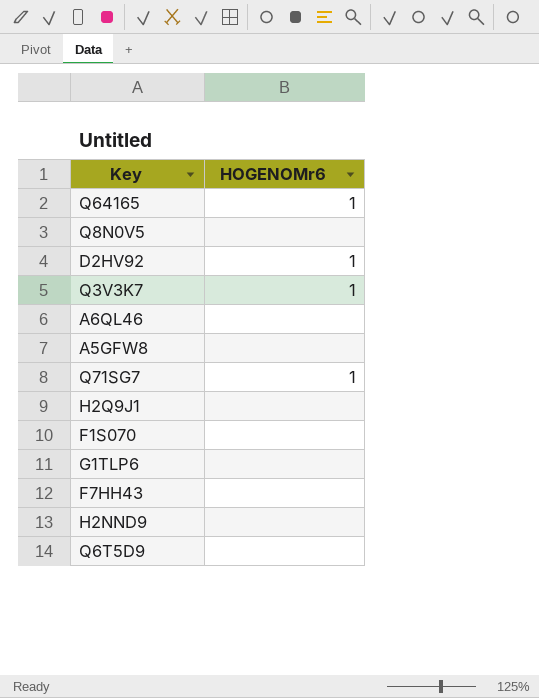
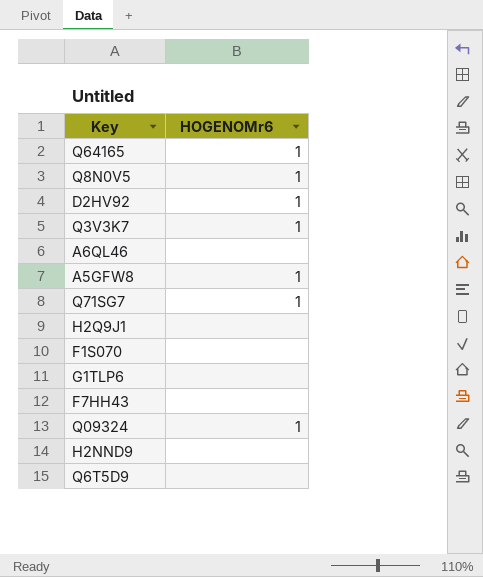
Q8N0V5 | HOGENOMr6: none -> 1
A5GFW8 | HOGENOMr6: none -> 1
row Q09324: none -> 1

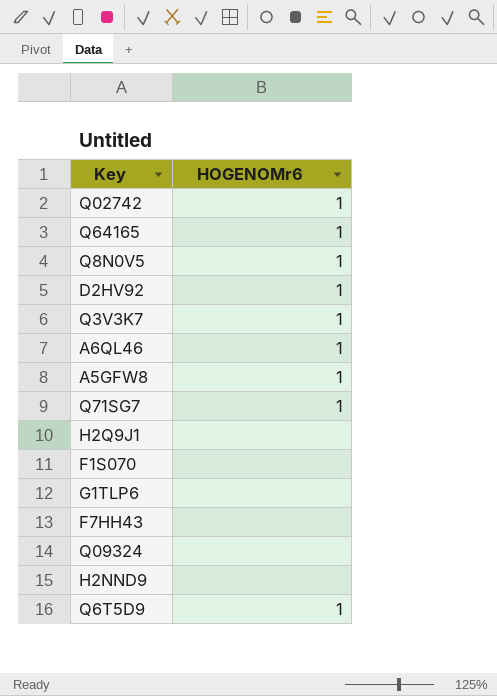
row Q02742: none -> 1
A6QL46 | HOGENOMr6: none -> 1
Q09324 | HOGENOMr6: 1 -> none
Q6T5D9 | HOGENOMr6: none -> 1

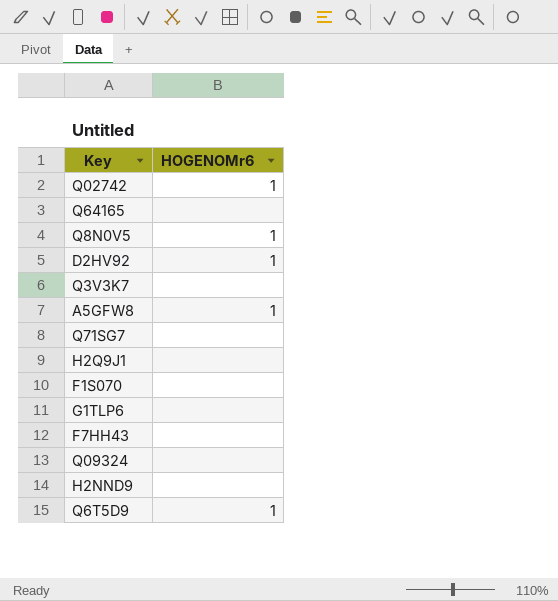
row A6QL46: 1 -> none
Q64165 | HOGENOMr6: 1 -> none
Q3V3K7 | HOGENOMr6: 1 -> none
Q71SG7 | HOGENOMr6: 1 -> none

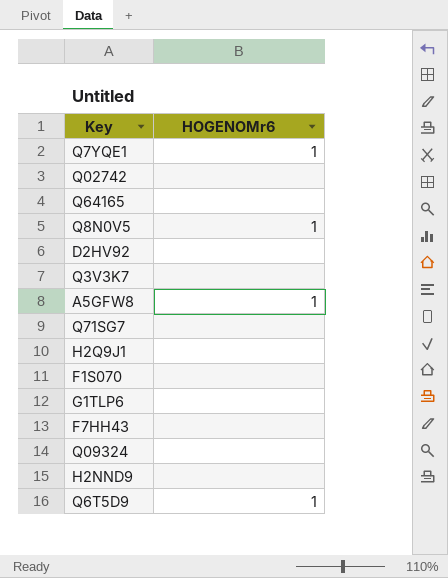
row Q7YQE1: none -> 1
Q02742 | HOGENOMr6: 1 -> none
D2HV92 | HOGENOMr6: 1 -> none

